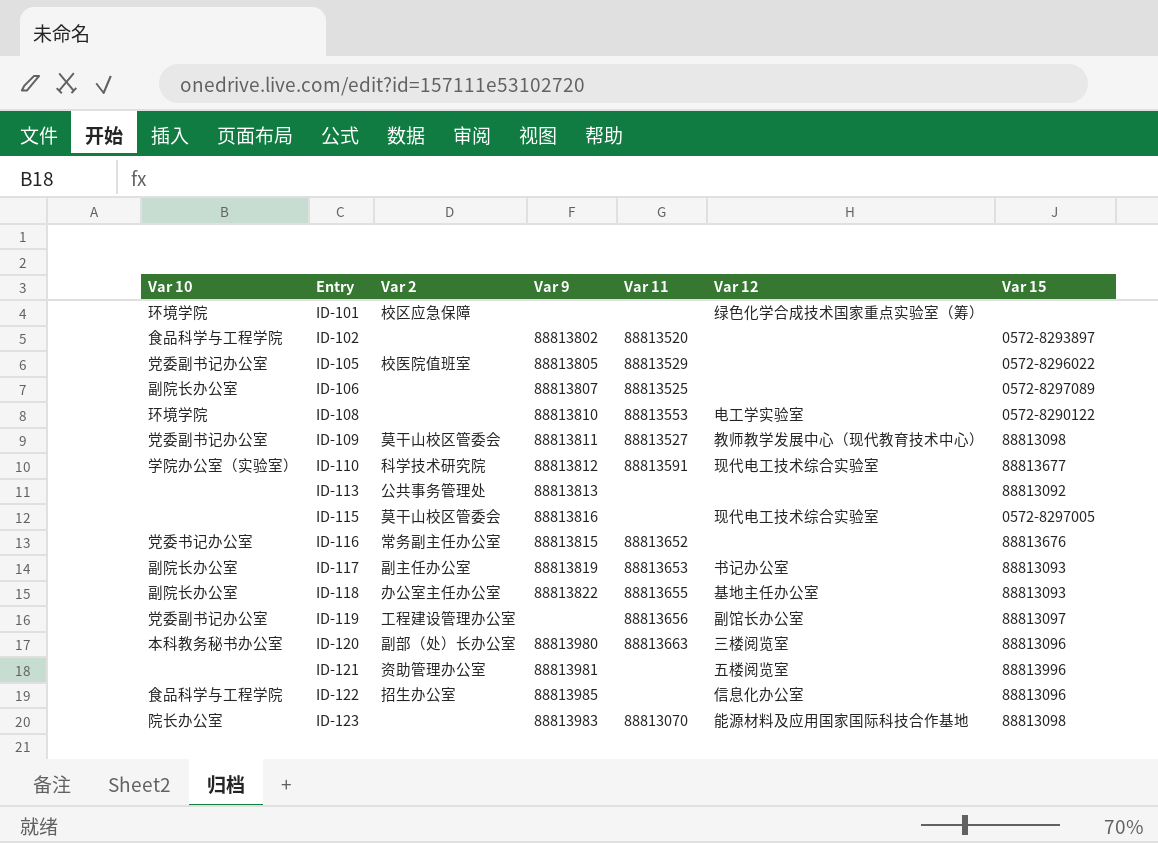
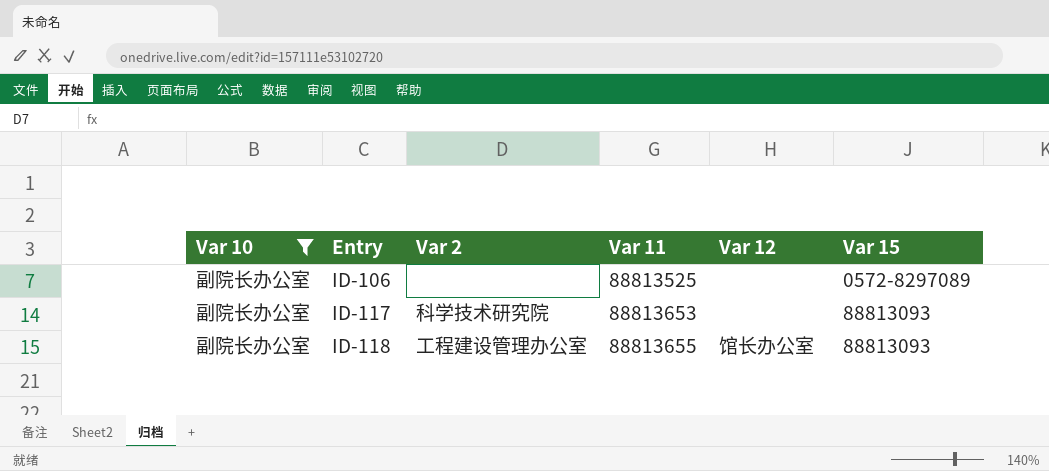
filter: none -> Var 10 = 副院长办公室
column Var 9 | position: 4 -> none
ID-117 | Var 2: 副主任办公室 -> 科学技术研究院
ID-117 | Var 12: 书记办公室 -> none
ID-118 | Var 2: 办公室主任办公室 -> 工程建设管理办公室
ID-118 | Var 12: 基地主任办公室 -> 馆长办公室

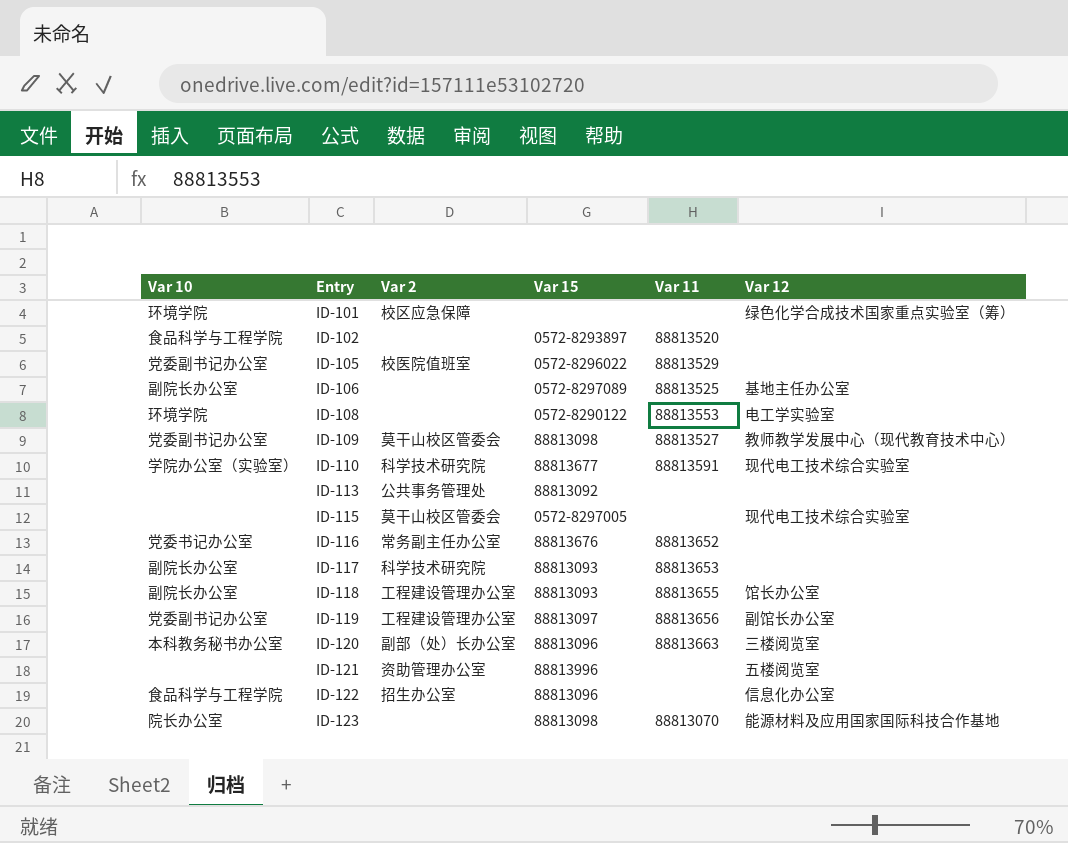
filter: Var 10 = 副院长办公室 -> none
column Var 15 | position: 6 -> 4
ID-106 | Var 12: none -> 基地主任办公室

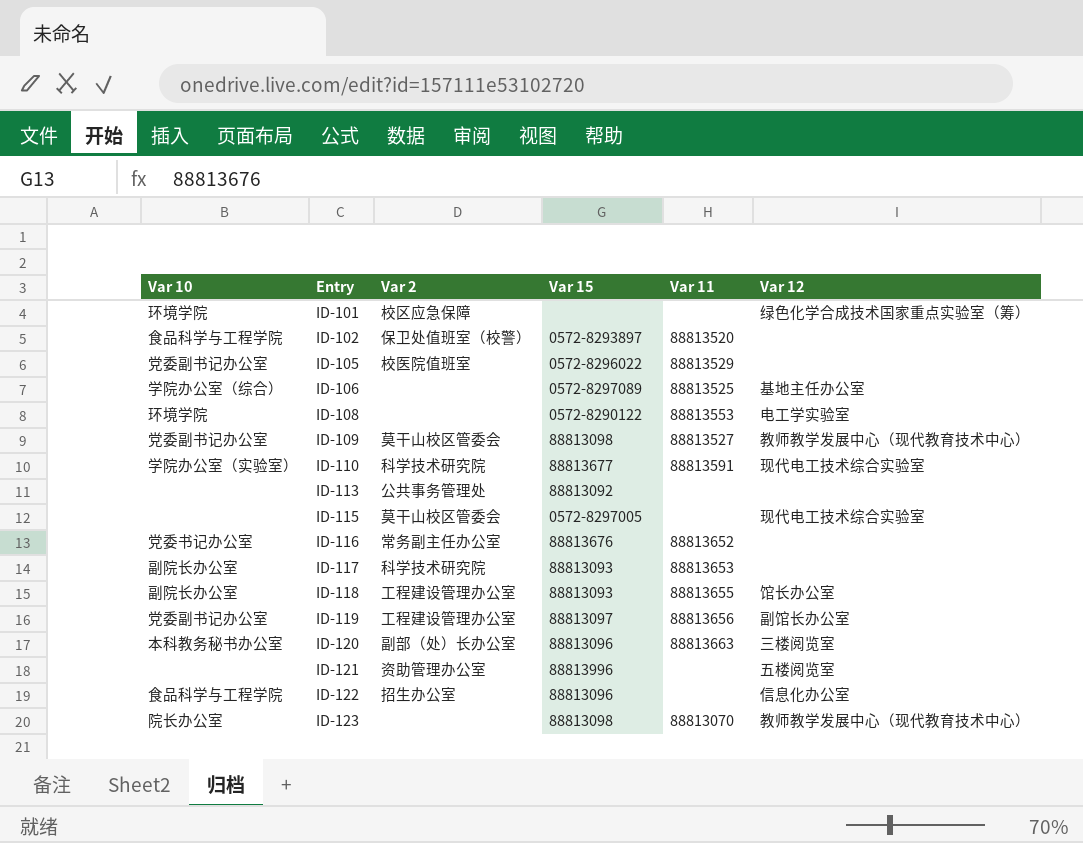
ID-102 | Var 2: none -> 保卫处值班室（校警）
ID-106 | Var 10: 副院长办公室 -> 学院办公室（综合）
ID-123 | Var 12: 能源材料及应用国家国际科技合作基地 -> 教师教学发展中心（现代教育技术中心）

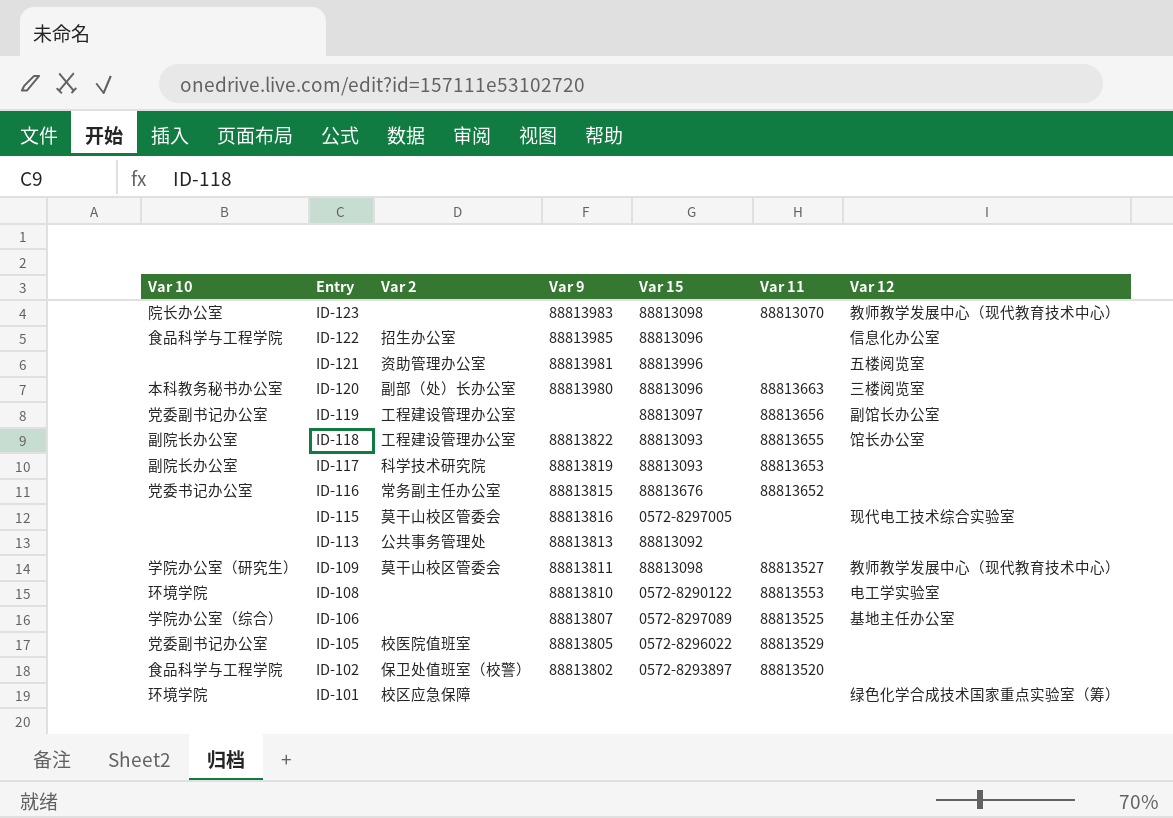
row order: Entry ascending -> Entry descending
column Var 9 | position: none -> 4
row ID-110: 学院办公室（实验室） | 科学技术研究院 | 88813677 | 88813591 | 现代电工技术综合实验室 -> none
ID-109 | Var 10: 党委副书记办公室 -> 学院办公室（研究生）

